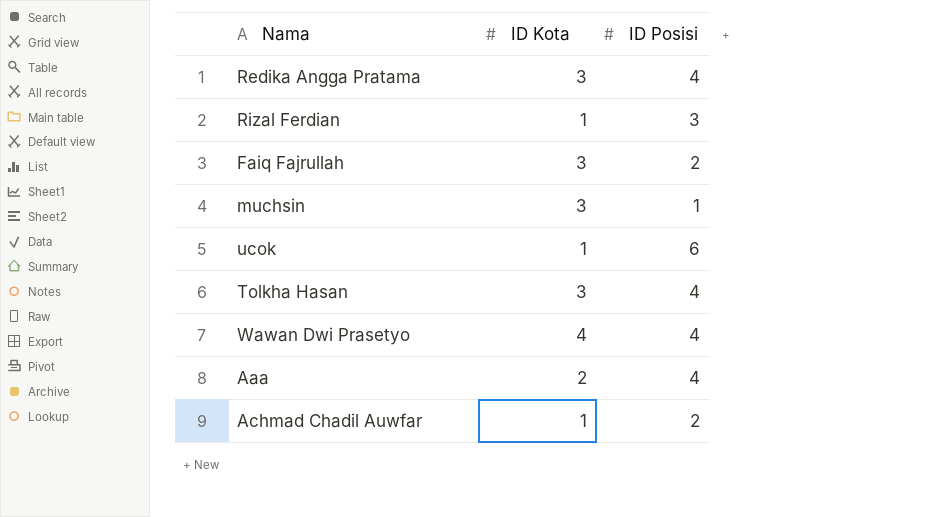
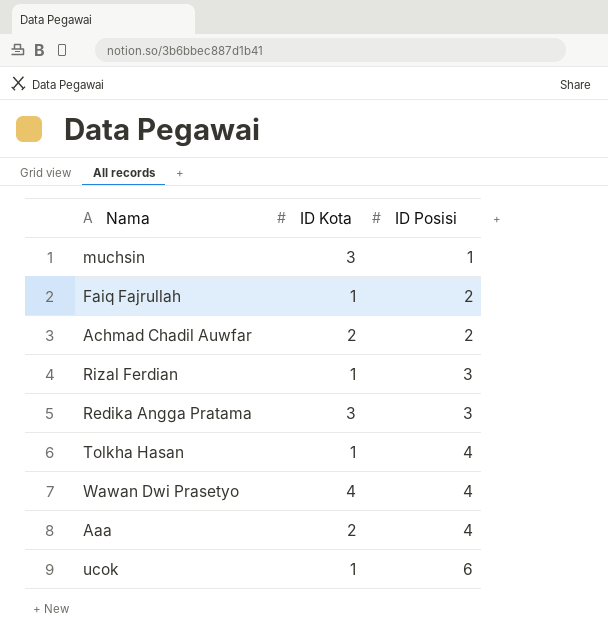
row order: none -> ID Posisi ascending
Faiq Fajrullah | ID Kota: 3 -> 1
Achmad Chadil Auwfar | ID Kota: 1 -> 2
Redika Angga Pratama | ID Posisi: 4 -> 3
Tolkha Hasan | ID Kota: 3 -> 1

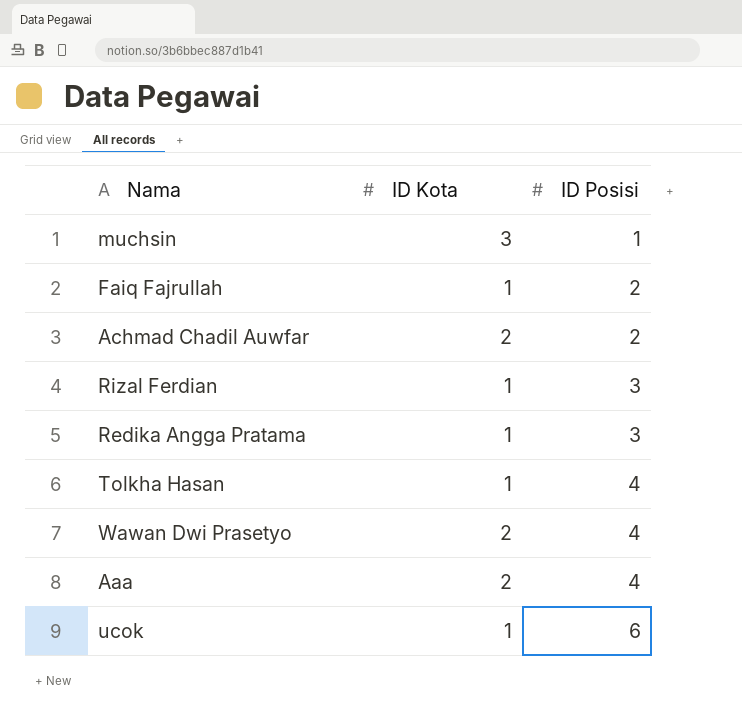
Redika Angga Pratama | ID Kota: 3 -> 1
Wawan Dwi Prasetyo | ID Kota: 4 -> 2

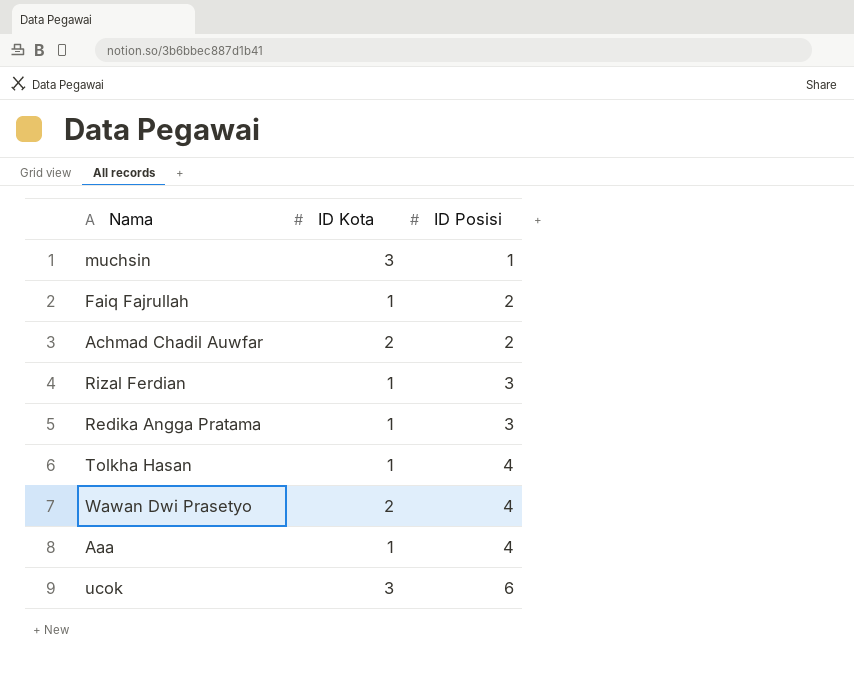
Aaa | ID Kota: 2 -> 1
ucok | ID Kota: 1 -> 3

